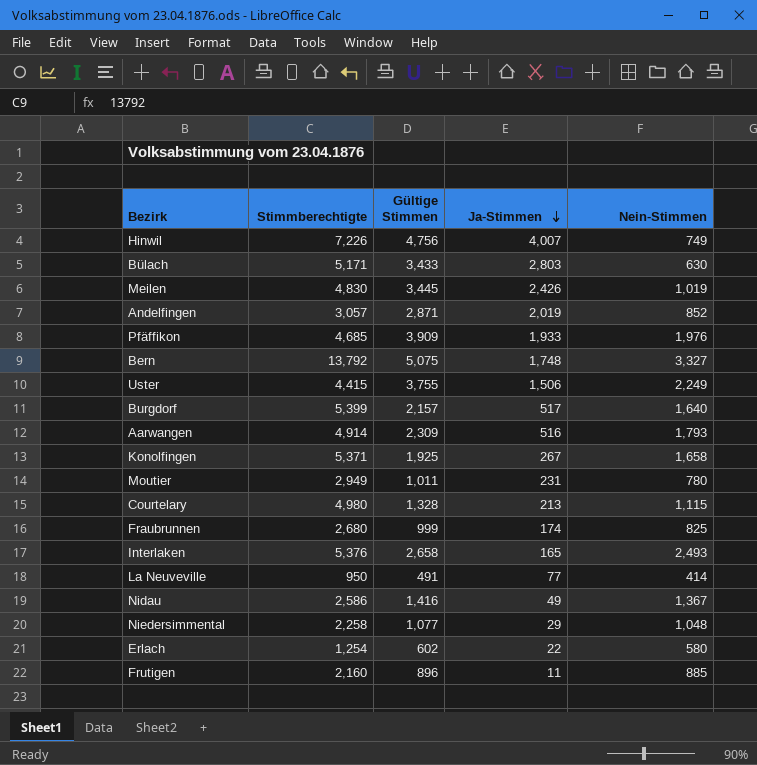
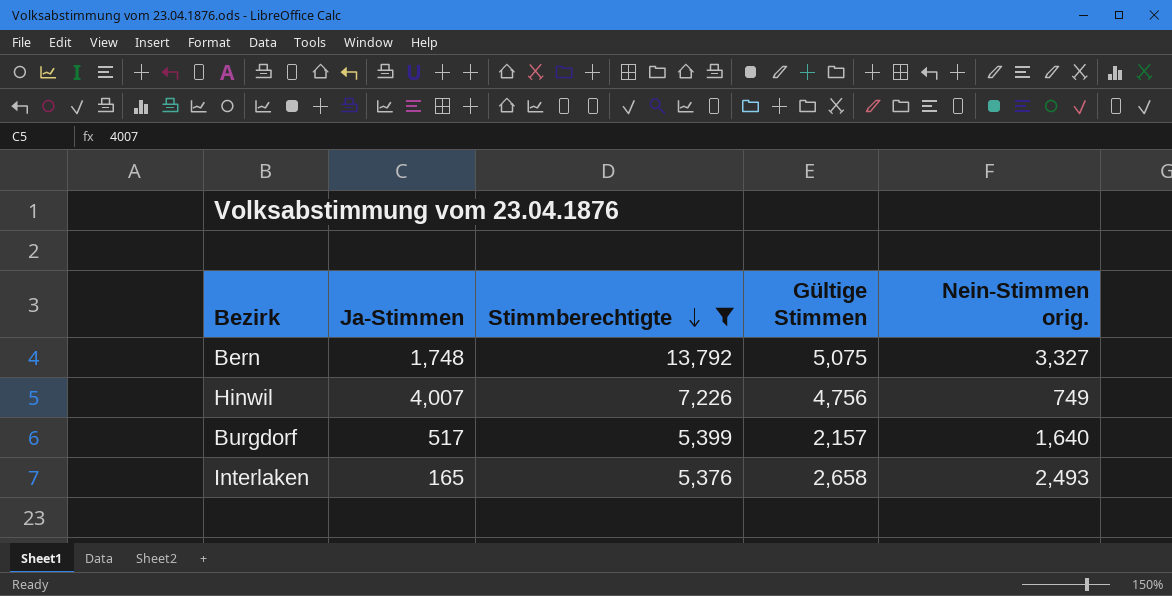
filter: none -> Stimmberechtigte >= 5,376
row order: Ja-Stimmen descending -> Stimmberechtigte descending
column Ja-Stimmen | position: 4 -> 2
column name: Nein-Stimmen -> Nein-Stimmen orig.

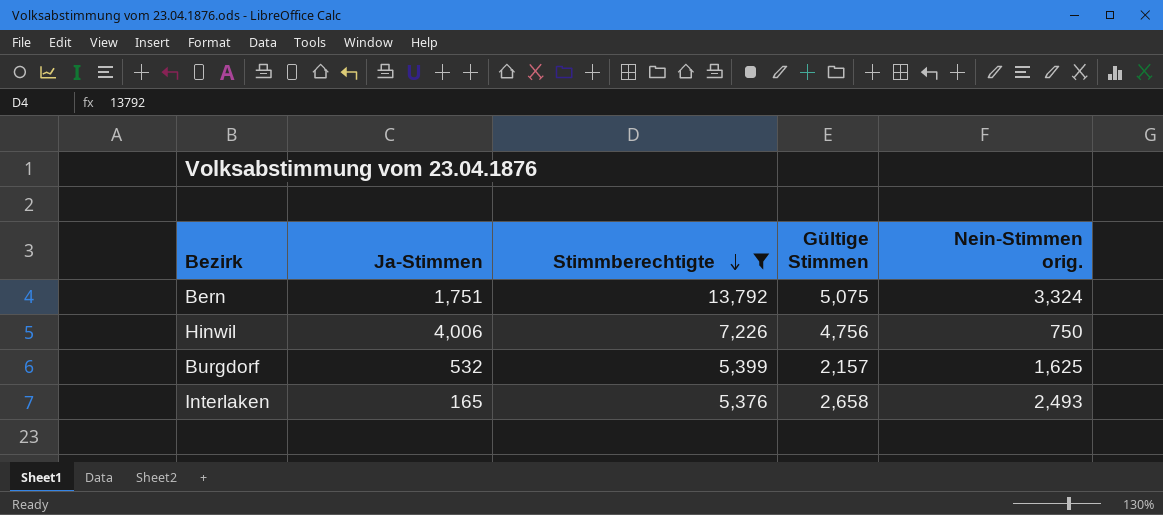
Bern | Ja-Stimmen: 1,748 -> 1,751
Bern | Nein-Stimmen orig.: 3,327 -> 3,324
Hinwil | Ja-Stimmen: 4,007 -> 4,006
Hinwil | Nein-Stimmen orig.: 749 -> 750
Burgdorf | Ja-Stimmen: 517 -> 532
Burgdorf | Nein-Stimmen orig.: 1,640 -> 1,625

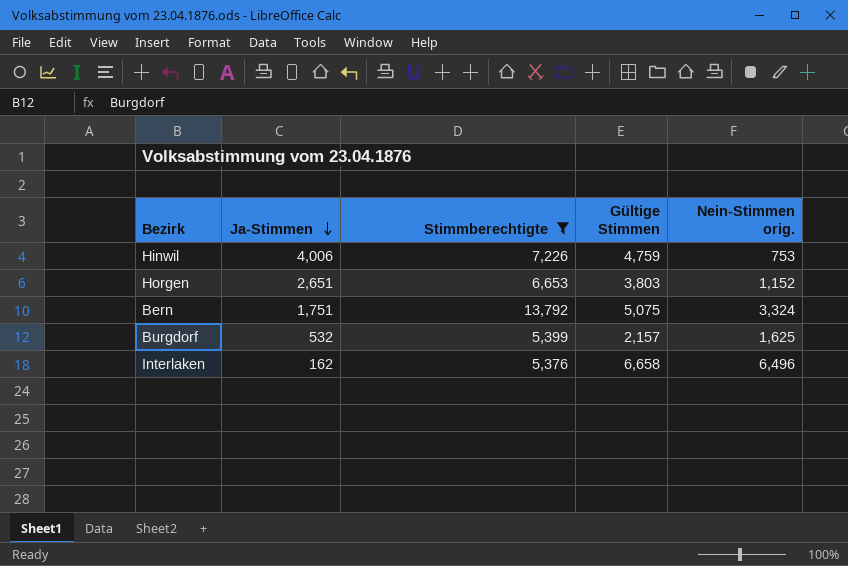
row order: Stimmberechtigte descending -> Ja-Stimmen descending
Hinwil | Gültige Stimmen: 4,756 -> 4,759
Hinwil | Nein-Stimmen orig.: 750 -> 753
row Horgen: none -> 2,651 | 6,653 | 3,803 | 1,152
Interlaken | Ja-Stimmen: 165 -> 162
Interlaken | Gültige Stimmen: 2,658 -> 6,658
Interlaken | Nein-Stimmen orig.: 2,493 -> 6,496

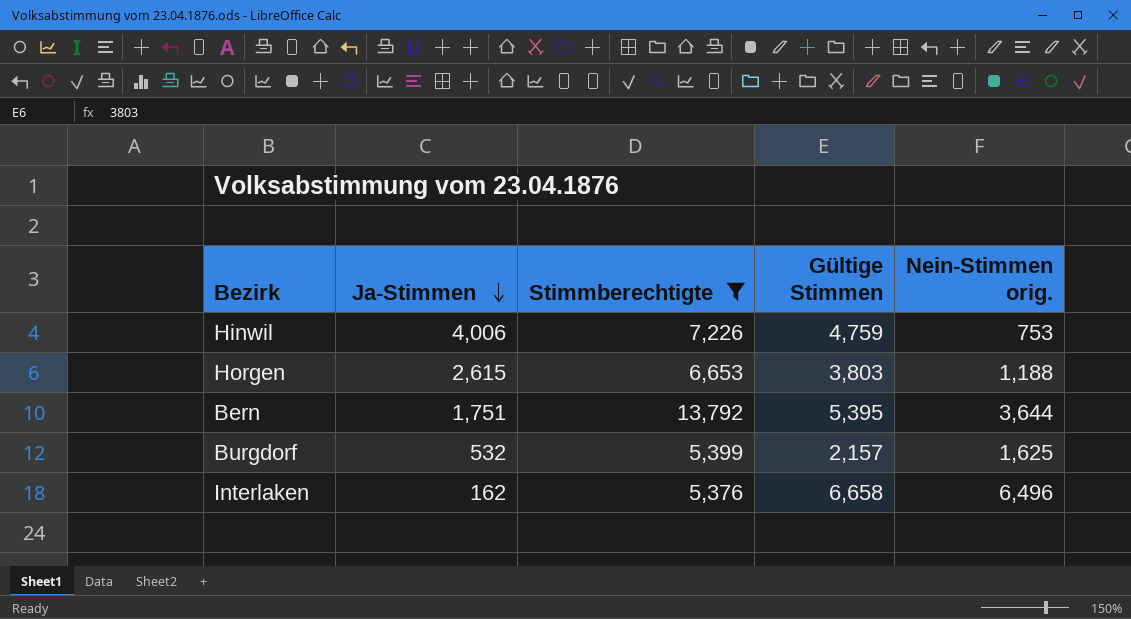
Horgen | Ja-Stimmen: 2,651 -> 2,615
Horgen | Nein-Stimmen orig.: 1,152 -> 1,188
Bern | Gültige Stimmen: 5,075 -> 5,395
Bern | Nein-Stimmen orig.: 3,324 -> 3,644

